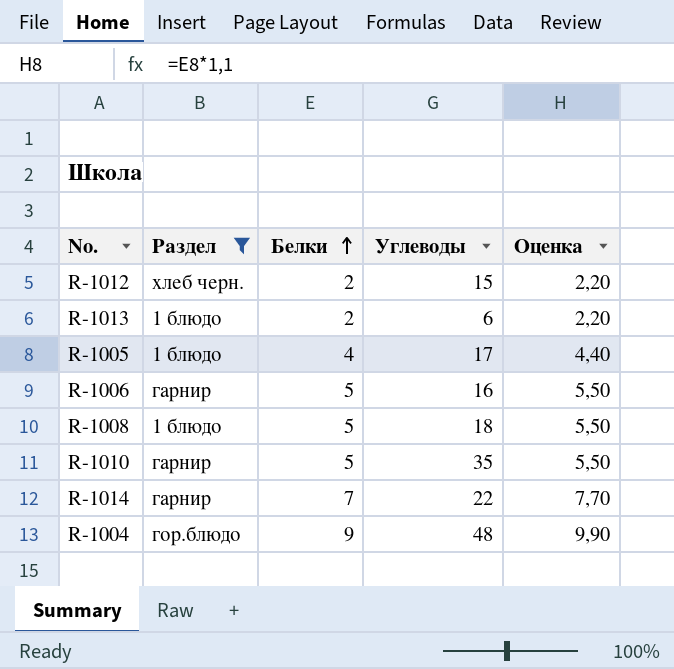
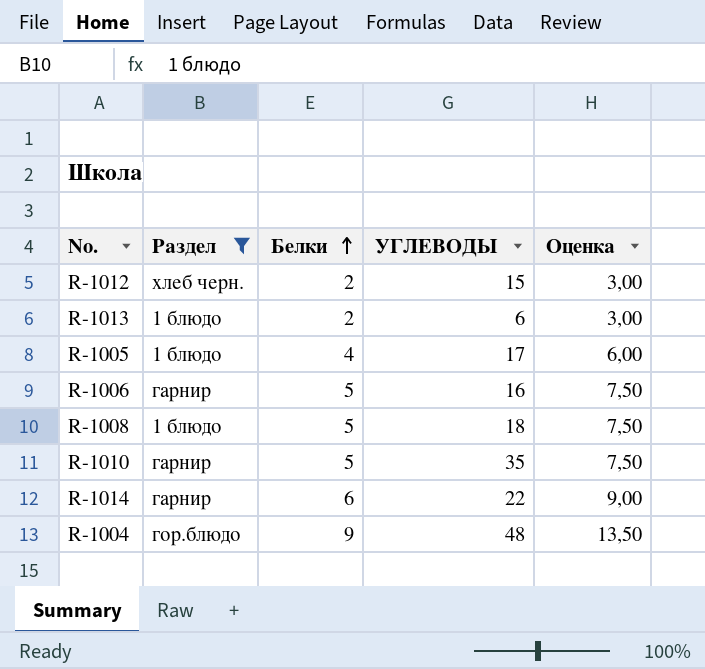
column name: Углеводы -> УГЛЕВОДЫ
column Оценка | formula: [Белки] * 1,1 -> [Белки] * 1,5
R-1014 | Белки: 7 -> 6

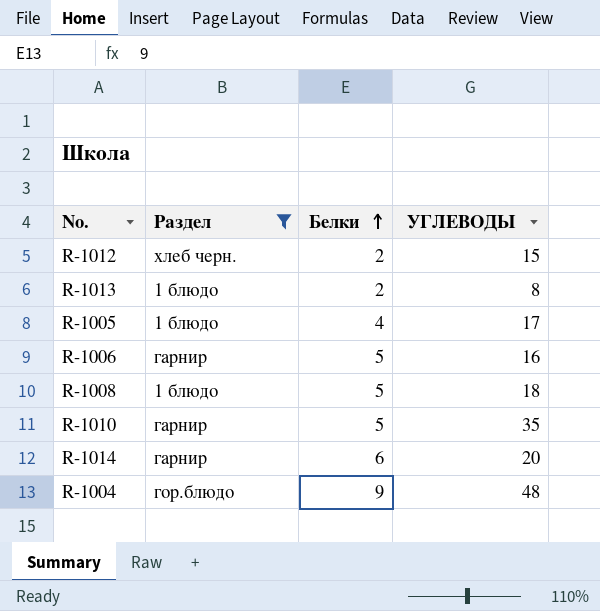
column Оценка | formula: [Белки] * 1,5 -> none
R-1013 | УГЛЕВОДЫ: 6 -> 8
R-1014 | УГЛЕВОДЫ: 22 -> 20

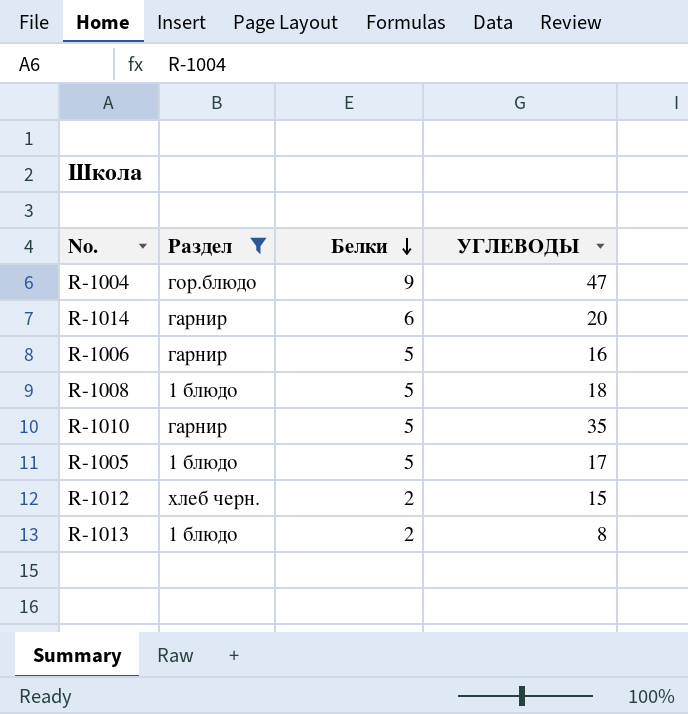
row order: Белки ascending -> Белки descending
R-1004 | УГЛЕВОДЫ: 48 -> 47
R-1005 | Белки: 4 -> 5

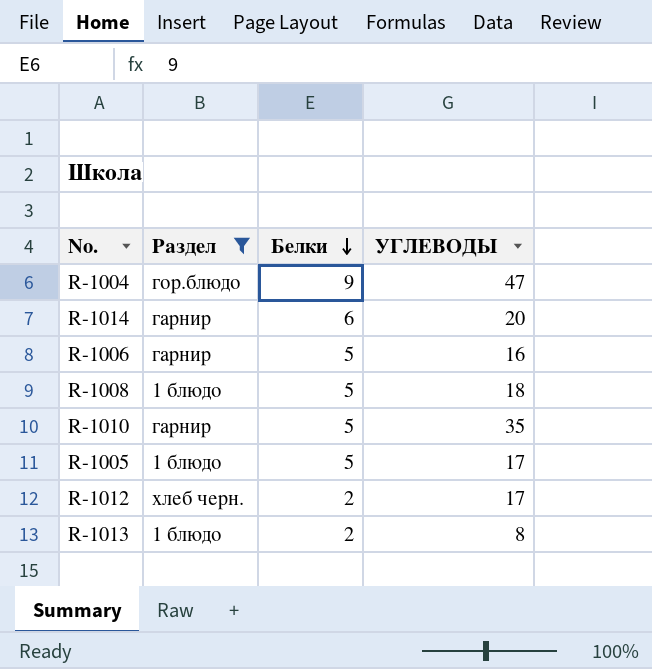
R-1012 | УГЛЕВОДЫ: 15 -> 17

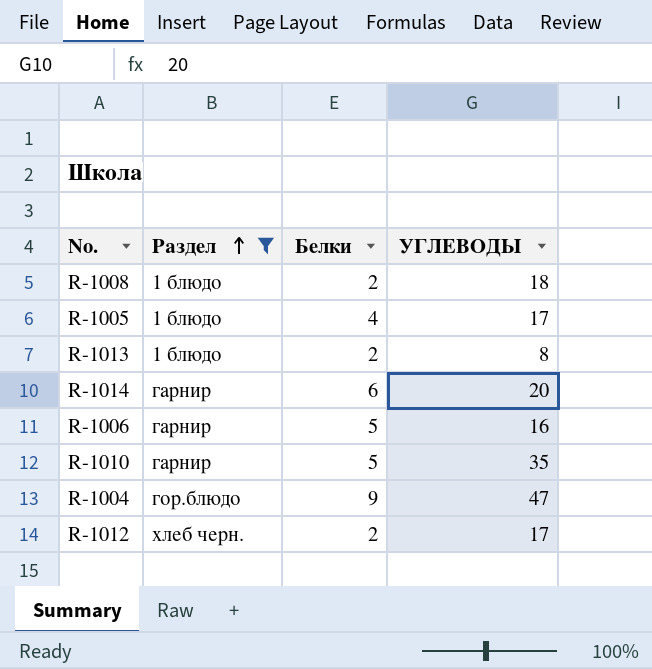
row order: Белки descending -> Раздел ascending
R-1008 | Белки: 5 -> 2
R-1005 | Белки: 5 -> 4

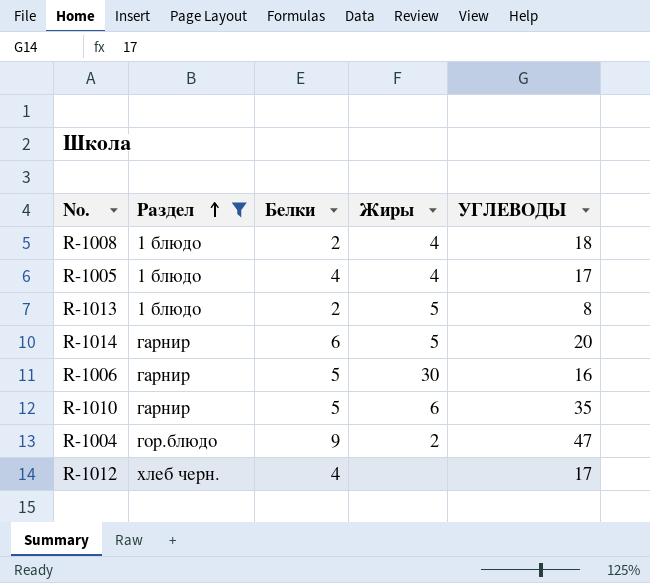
column Жиры | position: none -> 4
R-1012 | Белки: 2 -> 4

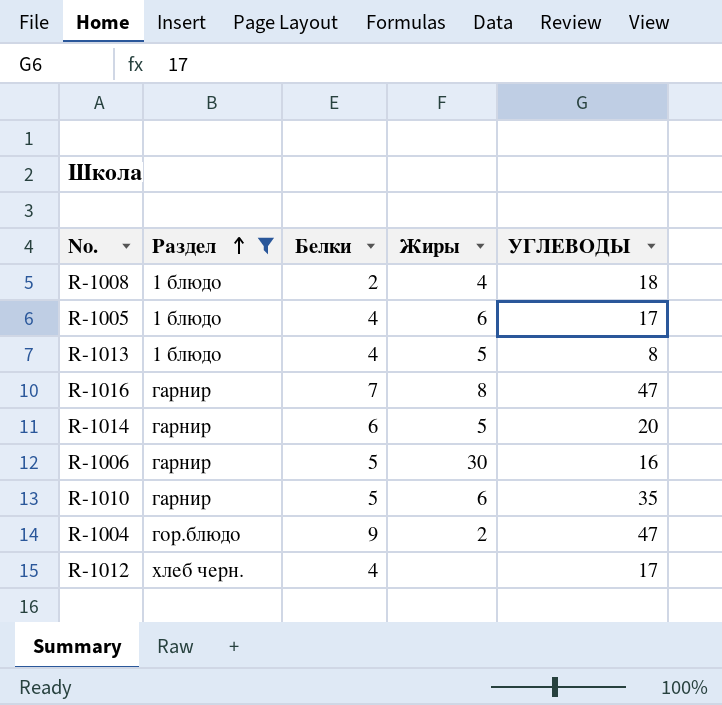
R-1005 | Жиры: 4 -> 6
R-1013 | Белки: 2 -> 4
row R-1016: none -> гарнир | 7 | 8 | 47

